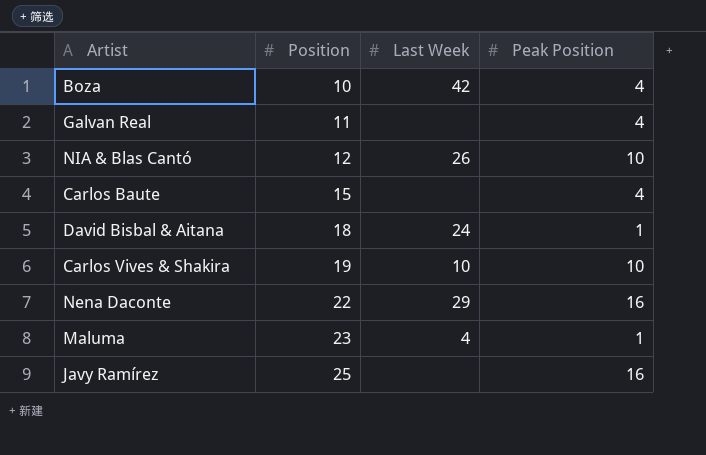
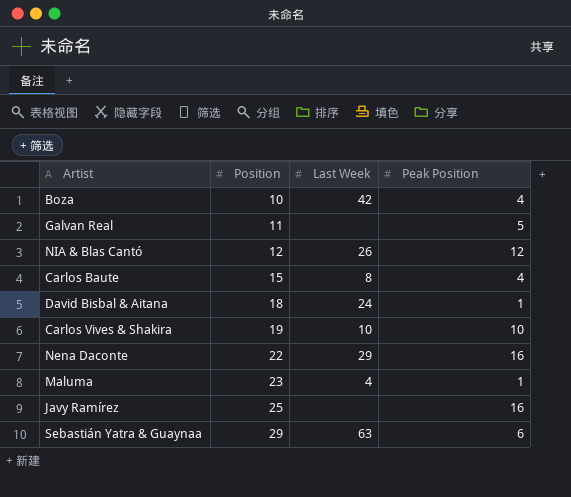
Galvan Real | Peak Position: 4 -> 5
NIA & Blas Cantó | Peak Position: 10 -> 12
Carlos Baute | Last Week: none -> 8
row Sebastián Yatra & Guaynaa: none -> 29 | 63 | 6

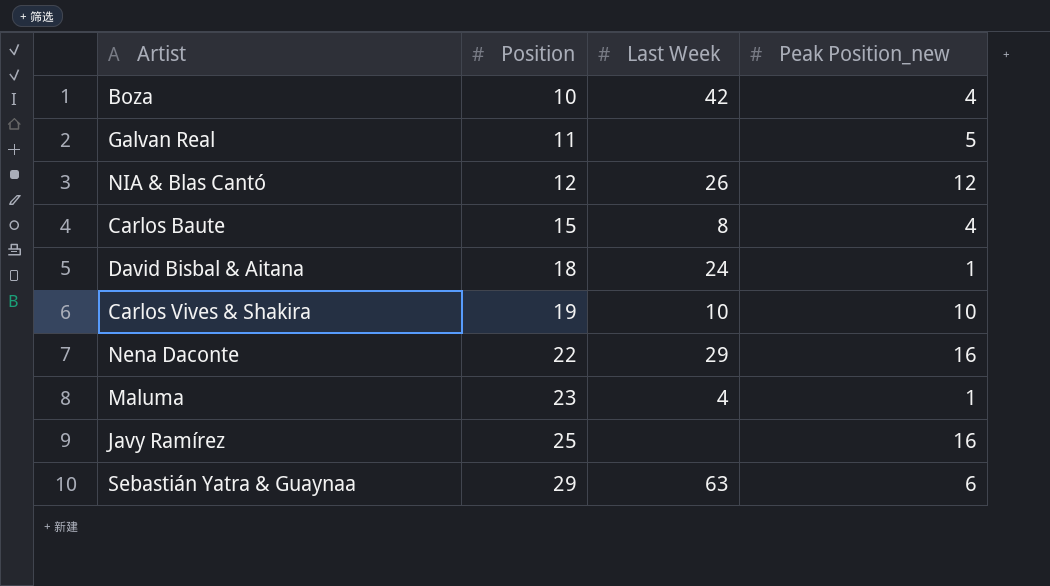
column name: Peak Position -> Peak Position_new

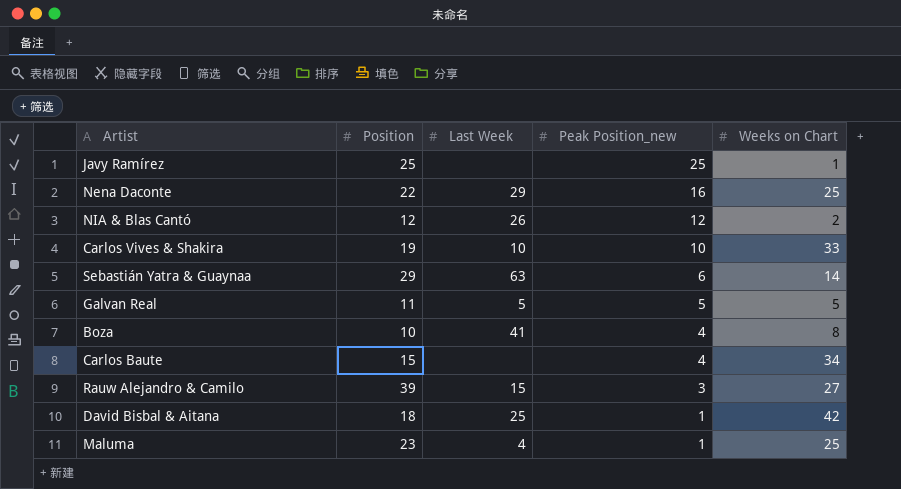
row order: Position ascending -> Peak Position_new descending
column Weeks on Chart | position: none -> 5
Javy Ramírez | Peak Position_new: 16 -> 25
Galvan Real | Last Week: none -> 5
Boza | Last Week: 42 -> 41
Carlos Baute | Last Week: 8 -> none
row Rauw Alejandro & Camilo: none -> 39 | 15 | 3 | 27
David Bisbal & Aitana | Last Week: 24 -> 25

